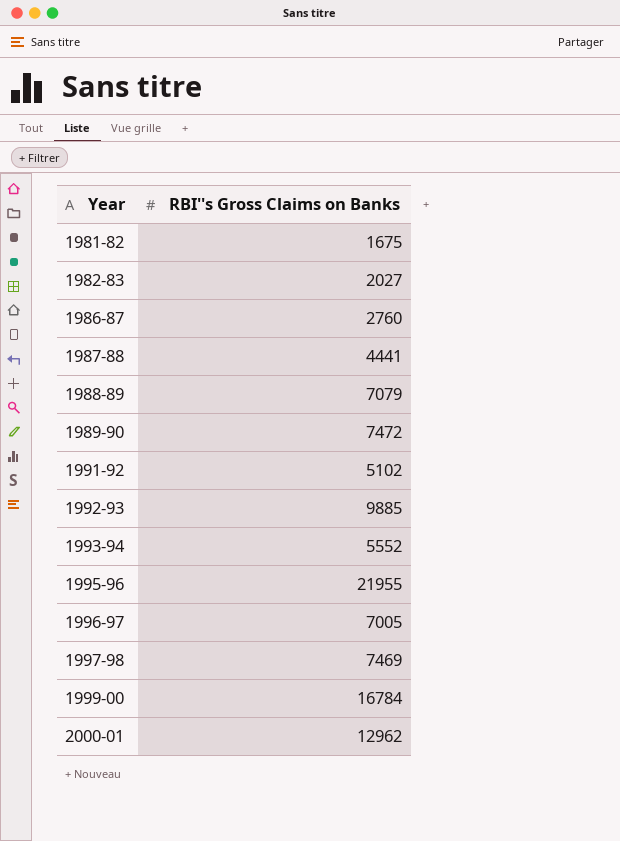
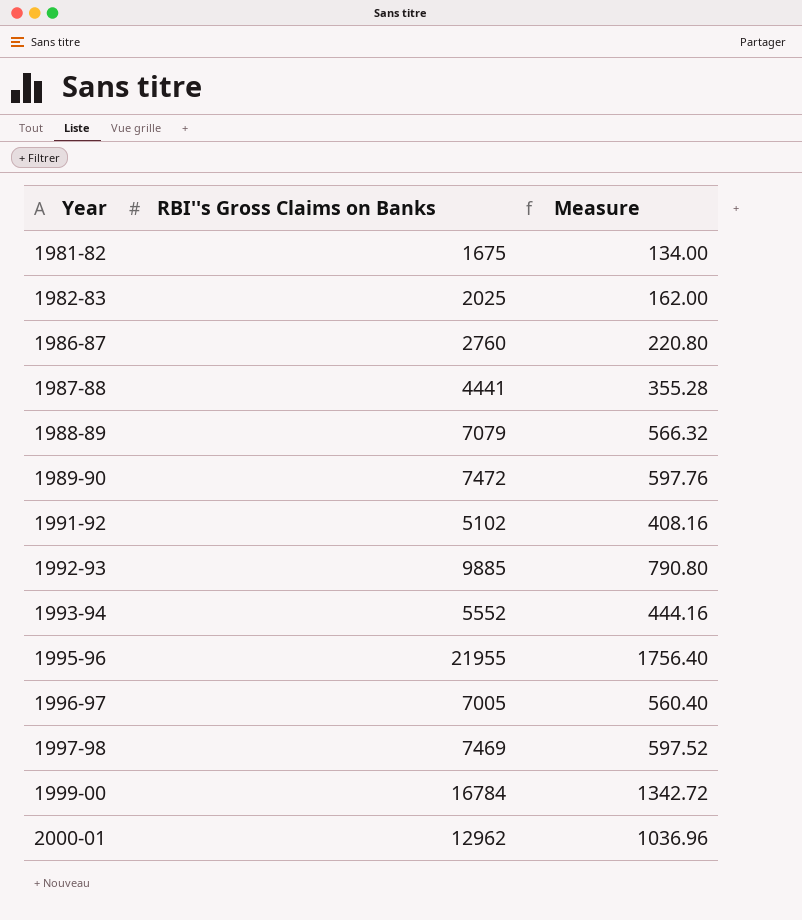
column Measure | formula: none -> [RBI''s Gross Claims on Banks] * 0.08
1982-83 | RBI''s Gross Claims on Banks: 2027 -> 2025

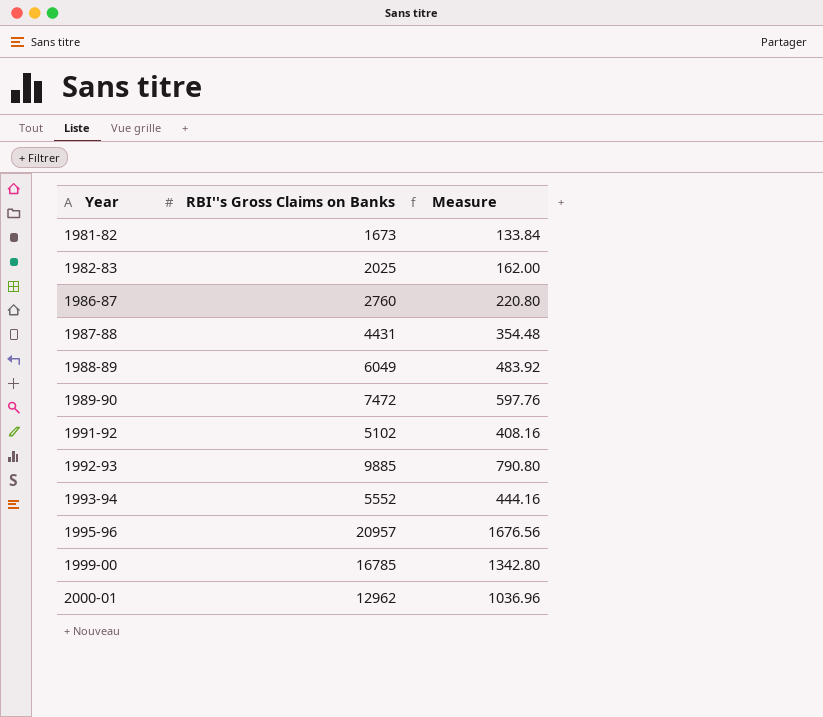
row 1996-97: 7005 | 560.40 -> none
row 1997-98: 7469 | 597.52 -> none
1981-82 | RBI''s Gross Claims on Banks: 1675 -> 1673
1981-82 | Measure: 134.00 -> 133.84
1987-88 | RBI''s Gross Claims on Banks: 4441 -> 4431
1987-88 | Measure: 355.28 -> 354.48
1988-89 | RBI''s Gross Claims on Banks: 7079 -> 6049
1988-89 | Measure: 566.32 -> 483.92
1995-96 | RBI''s Gross Claims on Banks: 21955 -> 20957
1995-96 | Measure: 1756.40 -> 1676.56
1999-00 | RBI''s Gross Claims on Banks: 16784 -> 16785
1999-00 | Measure: 1342.72 -> 1342.80

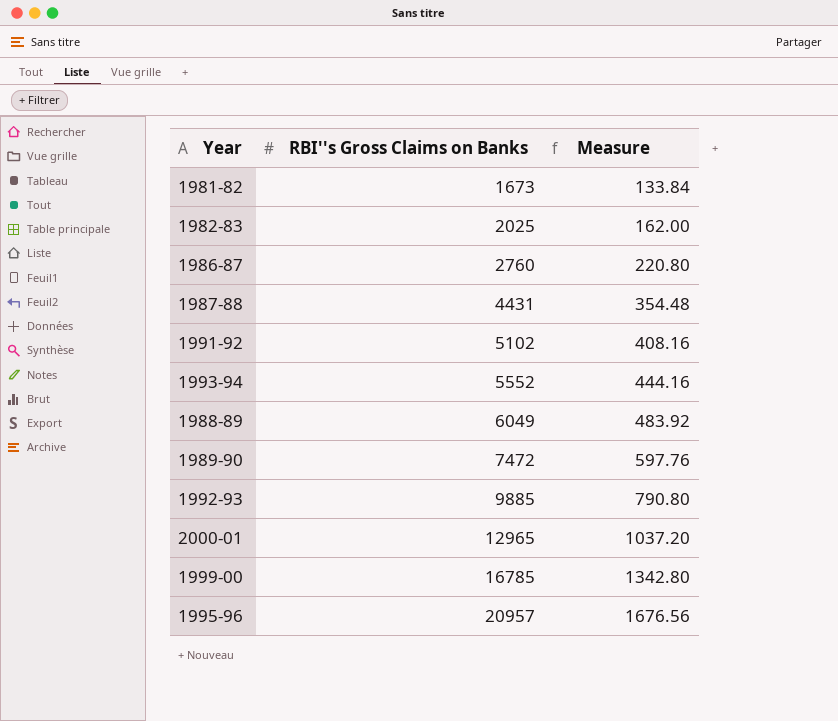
row order: Year ascending -> RBI''s Gross Claims on Banks ascending
2000-01 | RBI''s Gross Claims on Banks: 12962 -> 12965
2000-01 | Measure: 1036.96 -> 1037.20

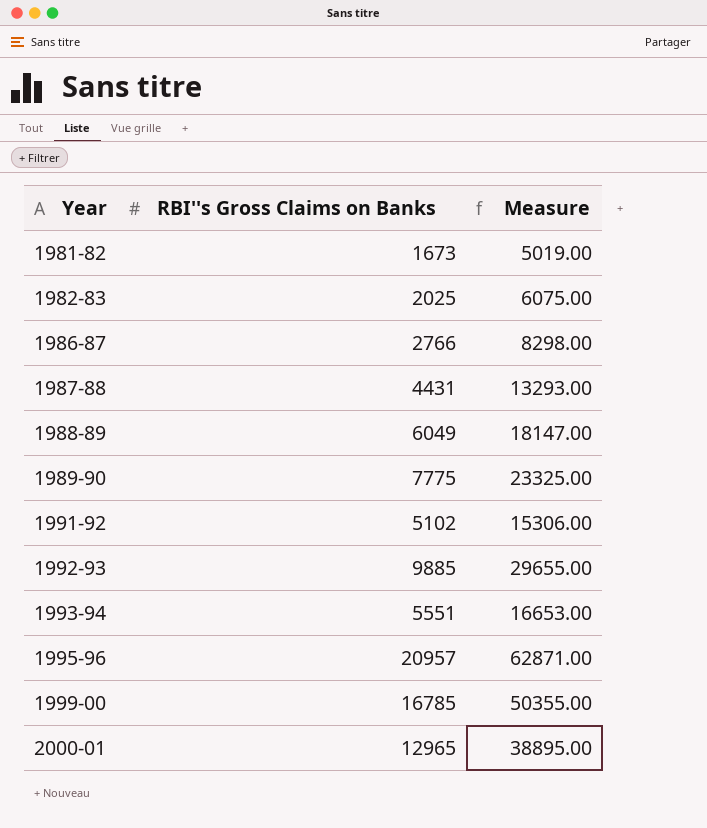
row order: RBI''s Gross Claims on Banks ascending -> Year ascending
column Measure | formula: [RBI''s Gross Claims on Banks] * 0.08 -> [RBI''s Gross Claims on Banks] * 3
1986-87 | RBI''s Gross Claims on Banks: 2760 -> 2766
1989-90 | RBI''s Gross Claims on Banks: 7472 -> 7775
1993-94 | RBI''s Gross Claims on Banks: 5552 -> 5551

